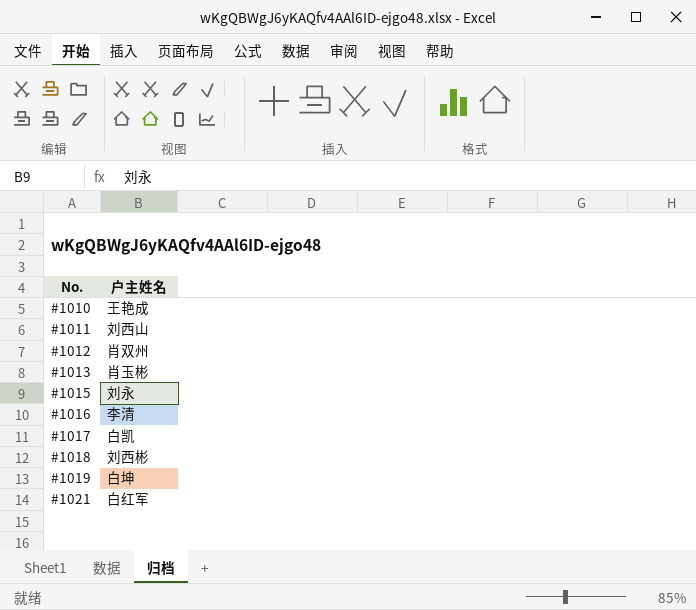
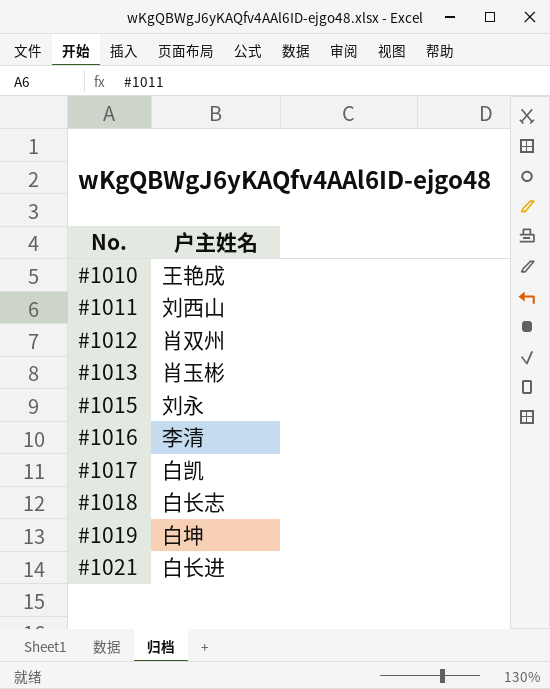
#1018 | 户主姓名: 刘西彬 -> 白长志
#1021 | 户主姓名: 白红军 -> 白长进

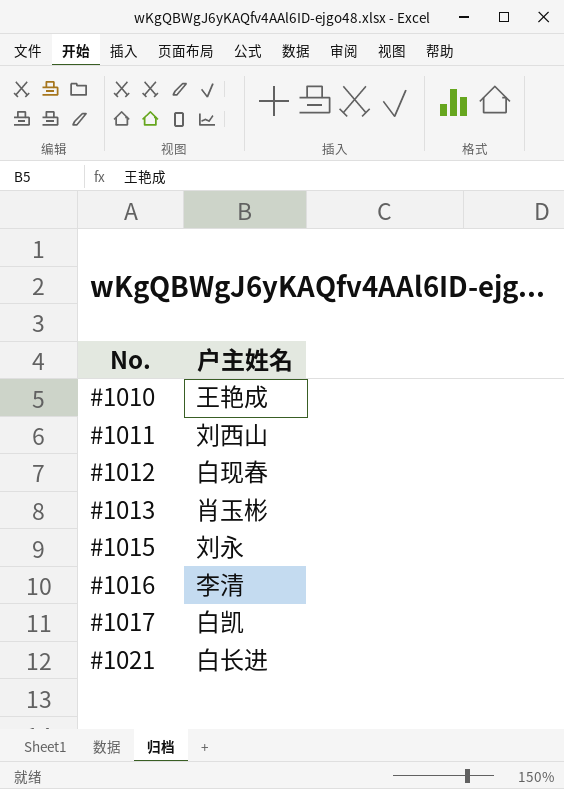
row #1018: 白长志 -> none
row #1019: 白坤 -> none
#1012 | 户主姓名: 肖双州 -> 白现春

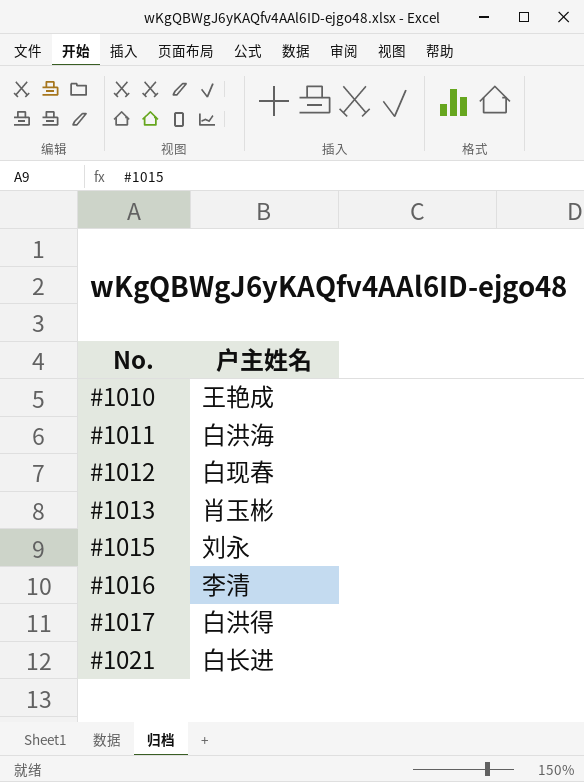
#1011 | 户主姓名: 刘西山 -> 白洪海
#1017 | 户主姓名: 白凯 -> 白洪得

